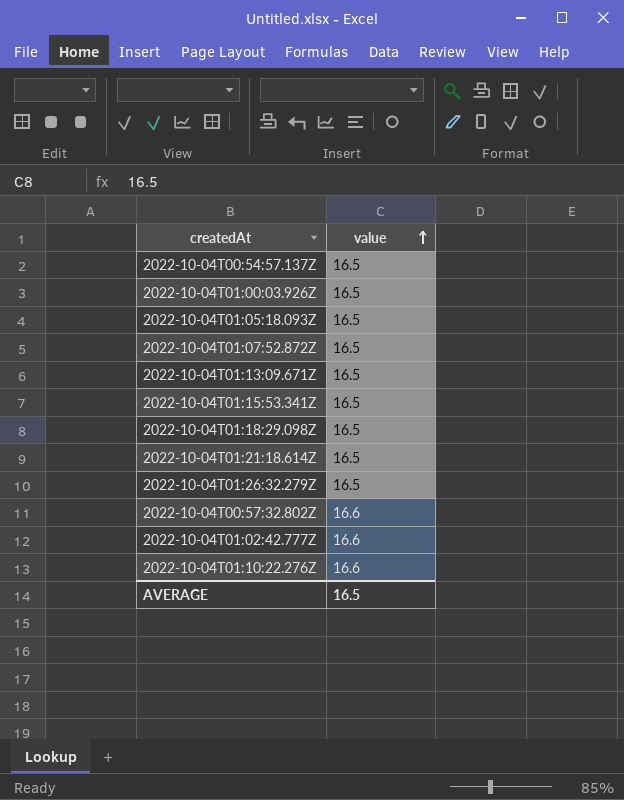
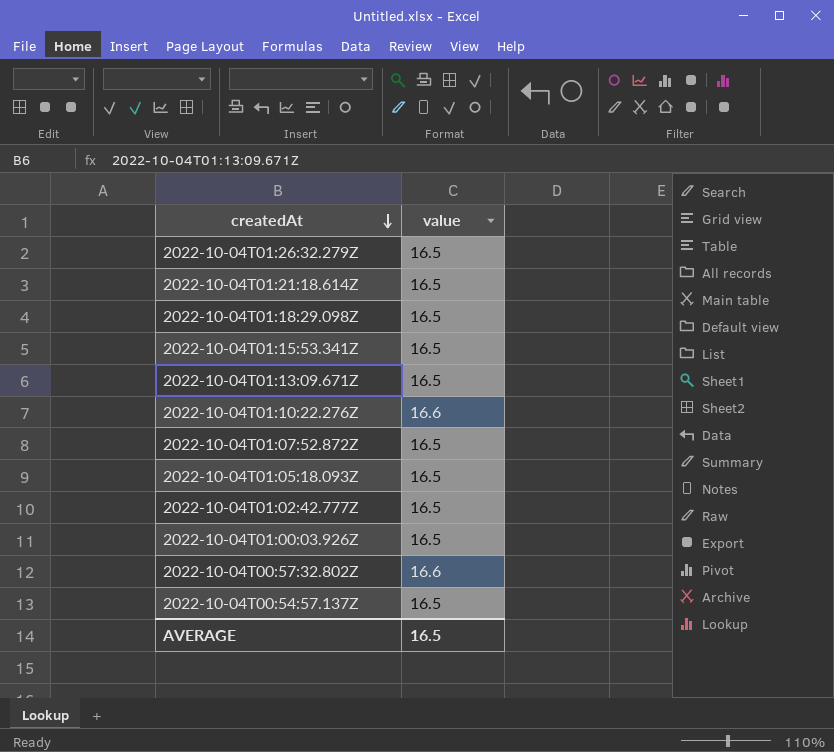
row order: value ascending -> createdAt descending
2022-10-04T01:02:42.777Z | value: 16.6 -> 16.5

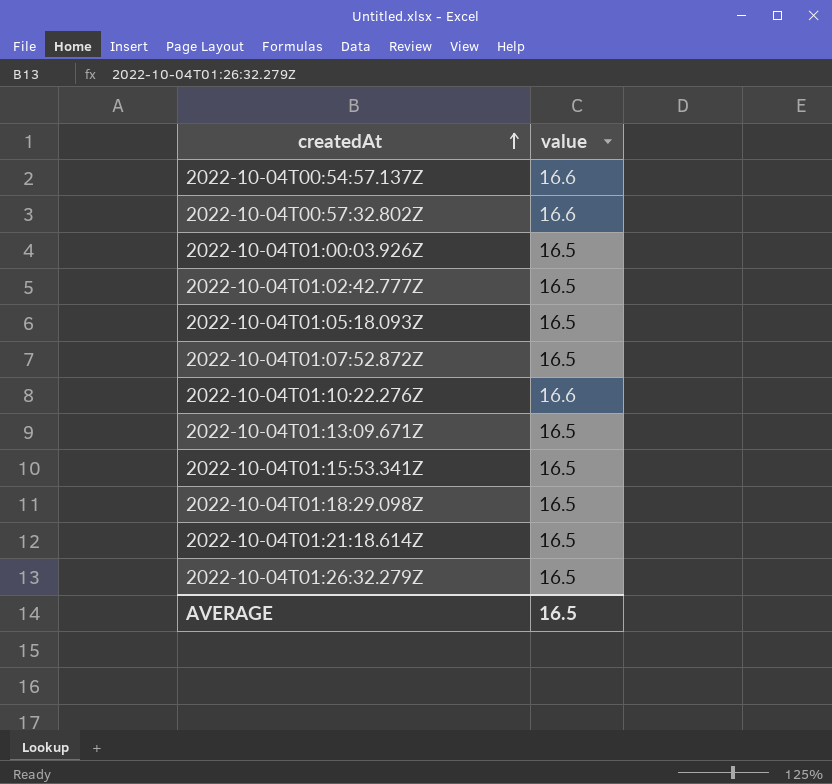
row order: createdAt descending -> createdAt ascending
2022-10-04T00:54:57.137Z | value: 16.5 -> 16.6

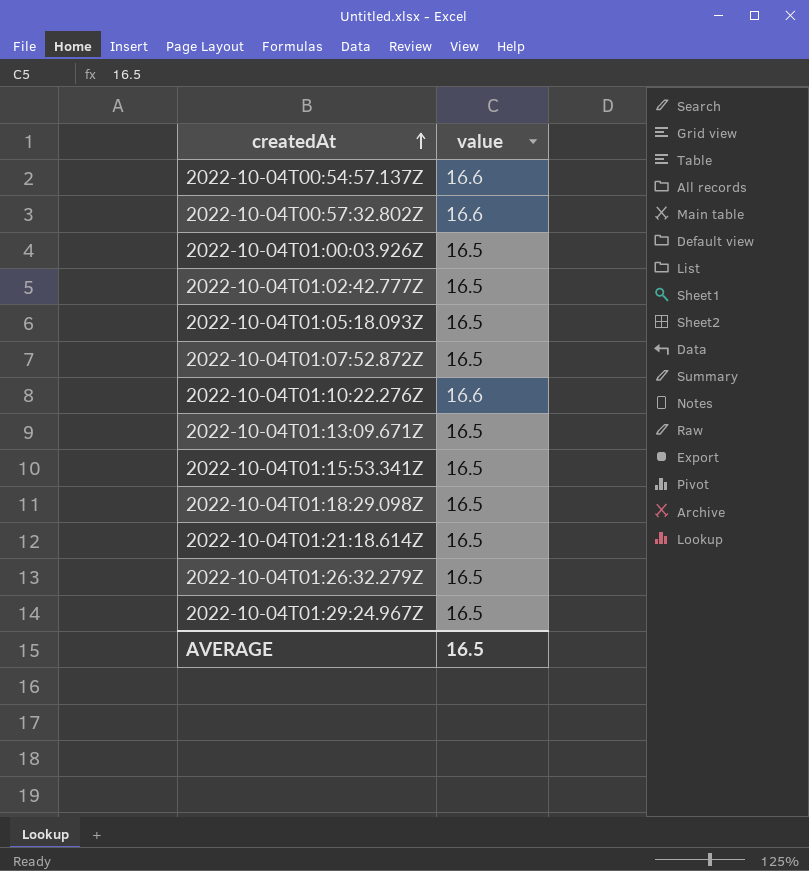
row 2022-10-04T01:29:24.967Z: none -> 16.5

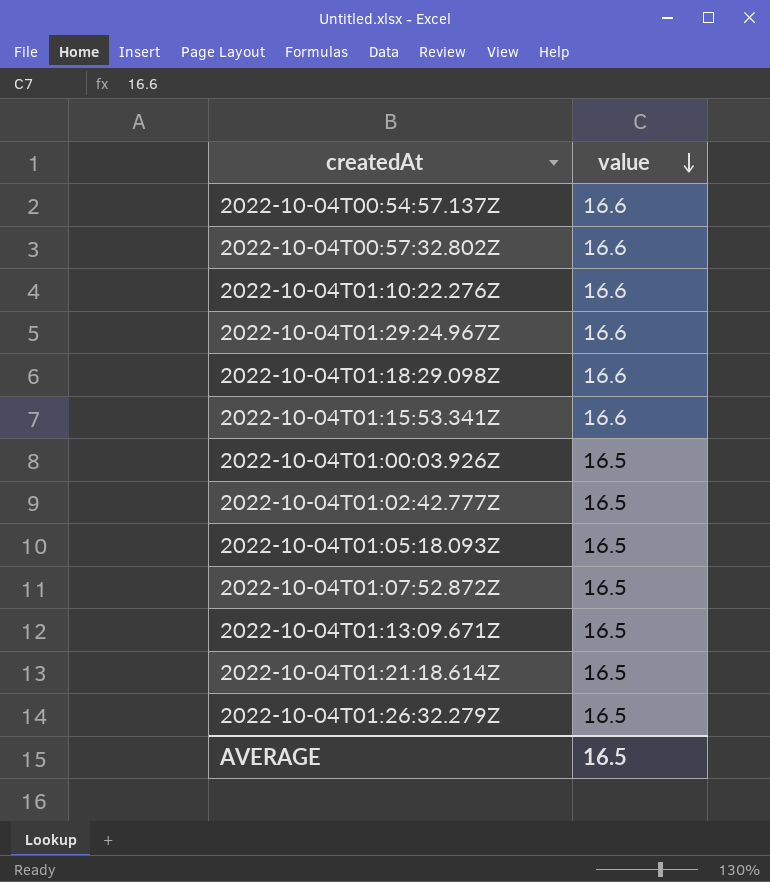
row order: createdAt ascending -> value descending
2022-10-04T01:29:24.967Z | value: 16.5 -> 16.6
2022-10-04T01:18:29.098Z | value: 16.5 -> 16.6
2022-10-04T01:15:53.341Z | value: 16.5 -> 16.6

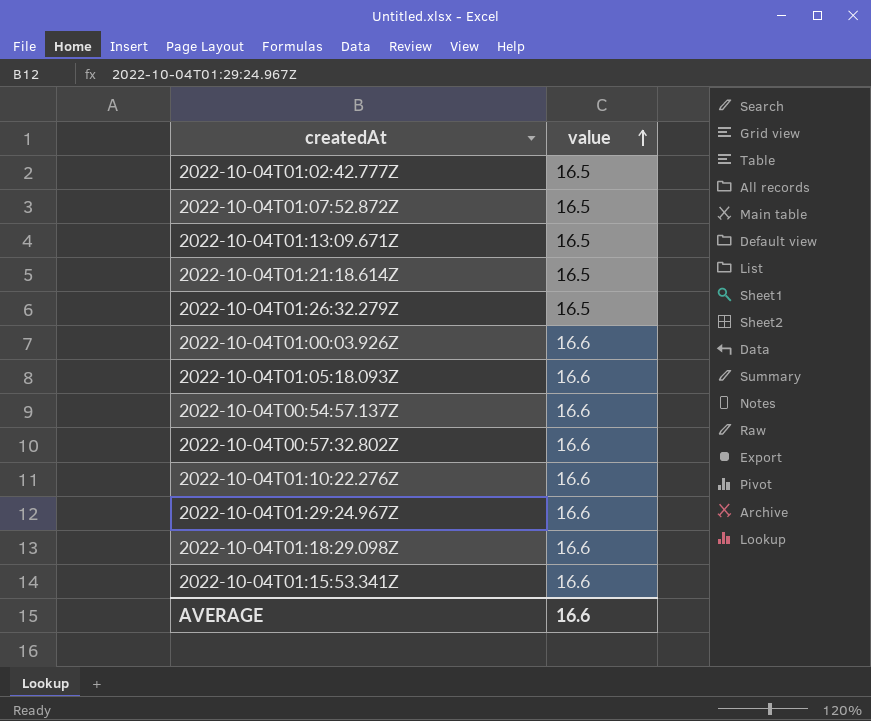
row order: value descending -> value ascending
2022-10-04T01:00:03.926Z | value: 16.5 -> 16.6
2022-10-04T01:05:18.093Z | value: 16.5 -> 16.6
AVERAGE | value: 16.5 -> 16.6

